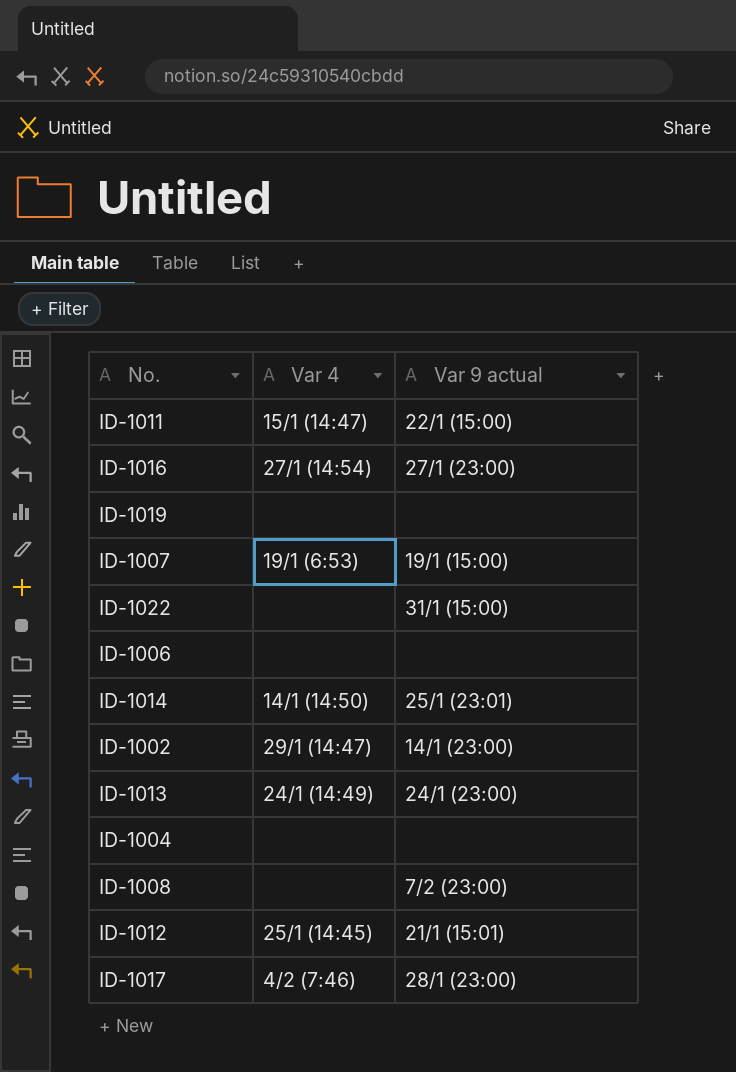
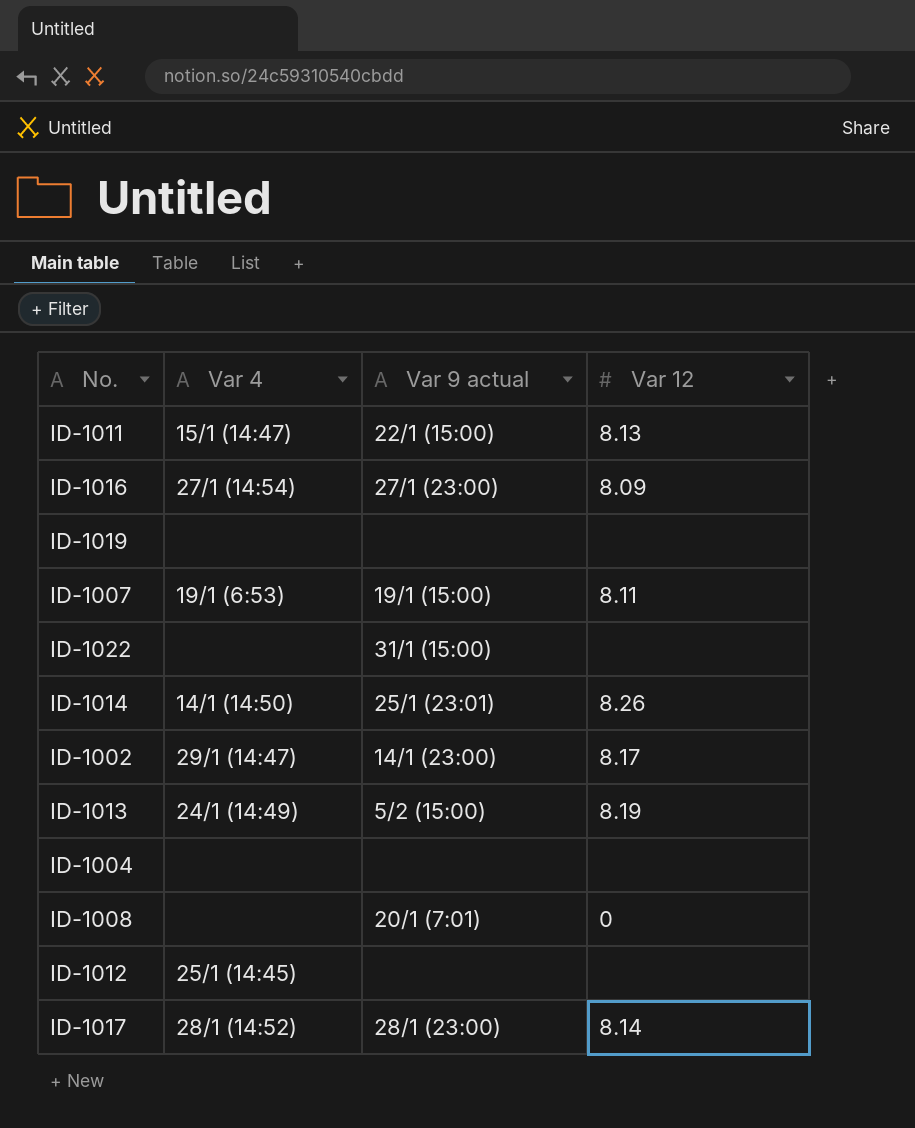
column Var 12 | position: none -> 4
row ID-1006: none | none -> none
ID-1013 | Var 9 actual: 24/1 (23:00) -> 5/2 (15:00)
ID-1008 | Var 9 actual: 7/2 (23:00) -> 20/1 (7:01)
ID-1012 | Var 9 actual: 21/1 (15:01) -> none
ID-1017 | Var 4: 4/2 (7:46) -> 28/1 (14:52)

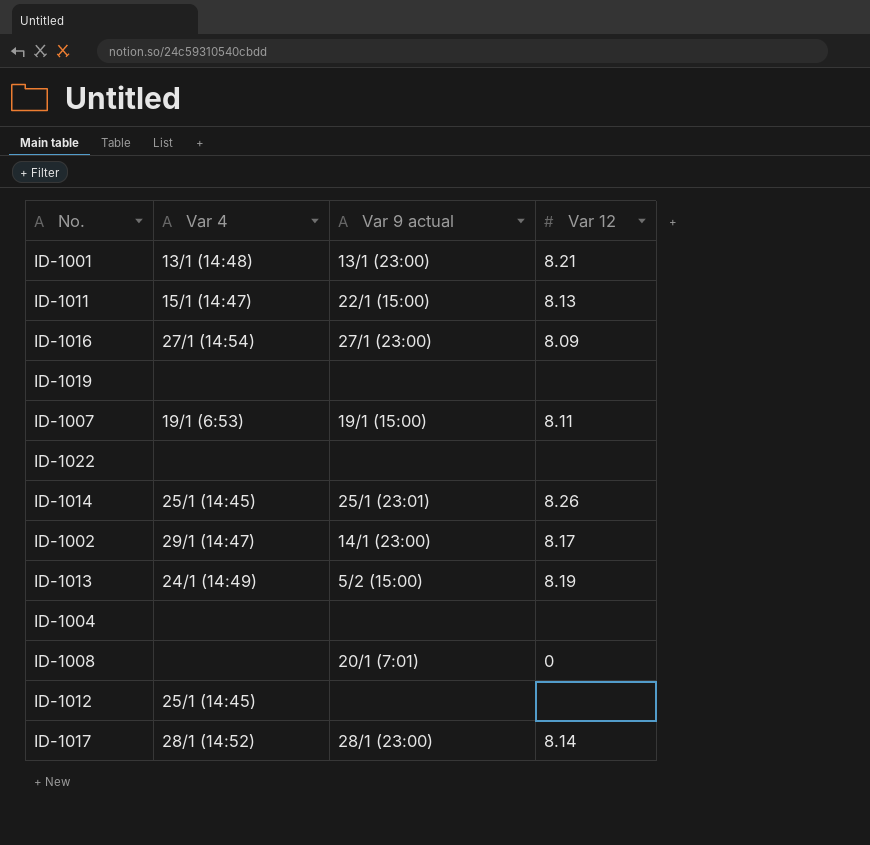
row ID-1001: none -> 13/1 (14:48) | 13/1 (23:00) | 8.21
ID-1022 | Var 9 actual: 31/1 (15:00) -> none
ID-1014 | Var 4: 14/1 (14:50) -> 25/1 (14:45)

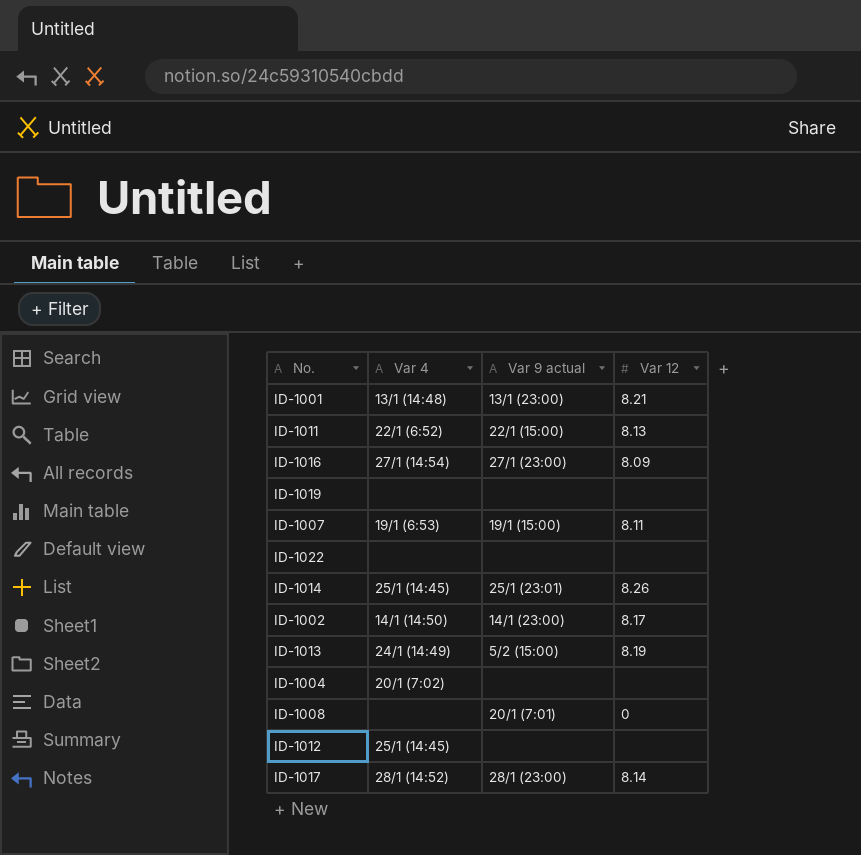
ID-1011 | Var 4: 15/1 (14:47) -> 22/1 (6:52)
ID-1002 | Var 4: 29/1 (14:47) -> 14/1 (14:50)
ID-1004 | Var 4: none -> 20/1 (7:02)

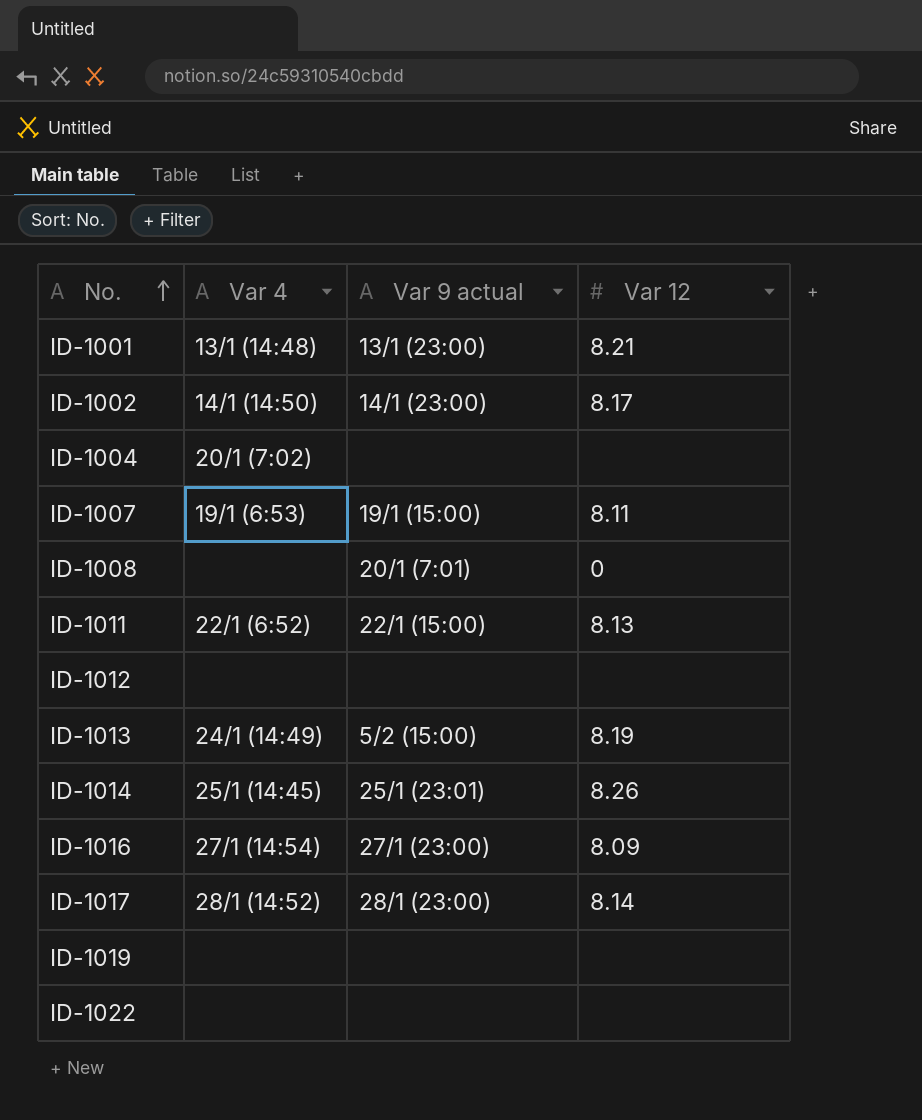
row order: none -> No. ascending
ID-1012 | Var 4: 25/1 (14:45) -> none

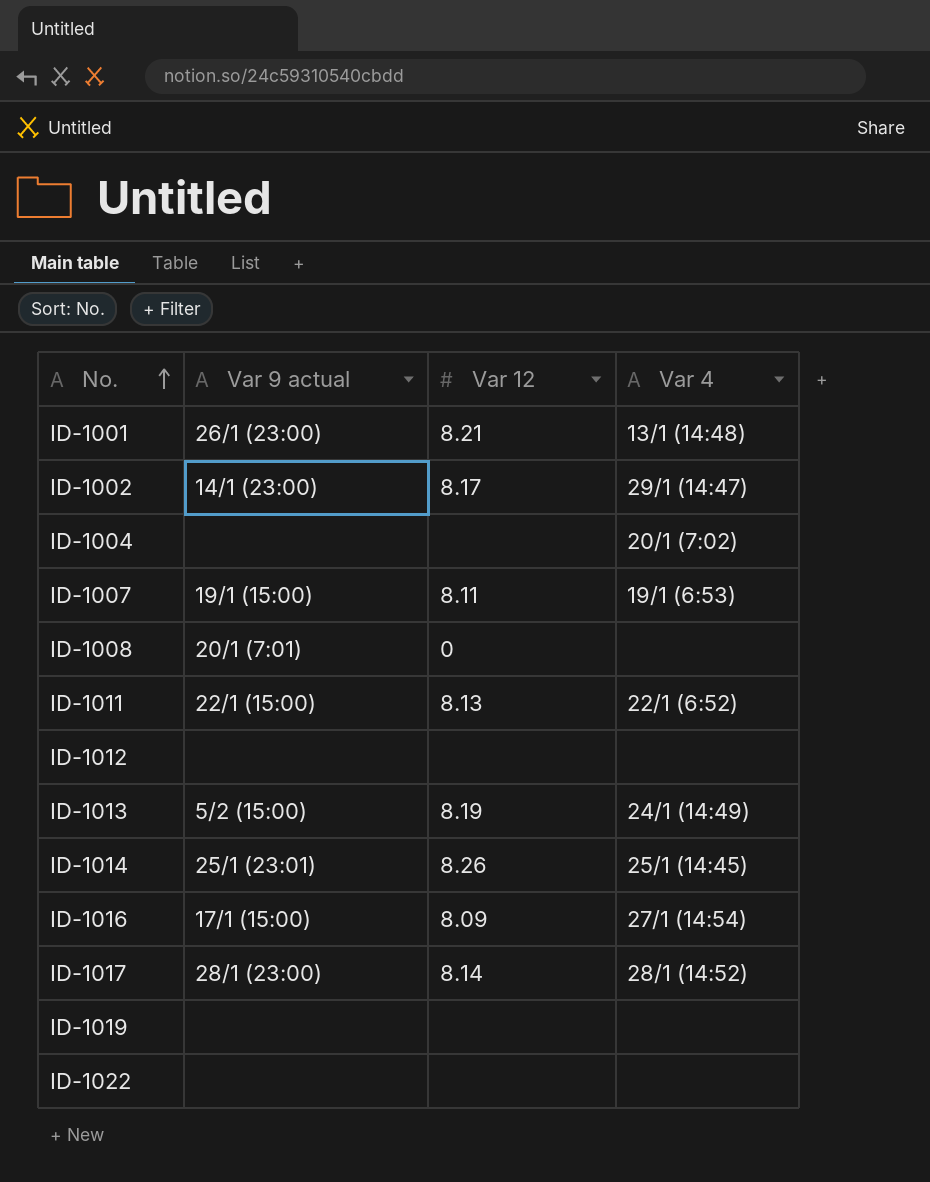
column Var 4 | position: 2 -> 4
ID-1001 | Var 9 actual: 13/1 (23:00) -> 26/1 (23:00)
ID-1002 | Var 4: 14/1 (14:50) -> 29/1 (14:47)
ID-1016 | Var 9 actual: 27/1 (23:00) -> 17/1 (15:00)

